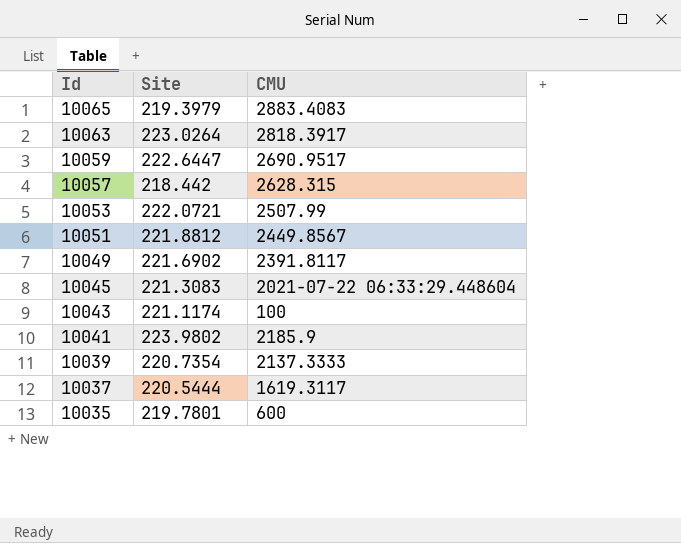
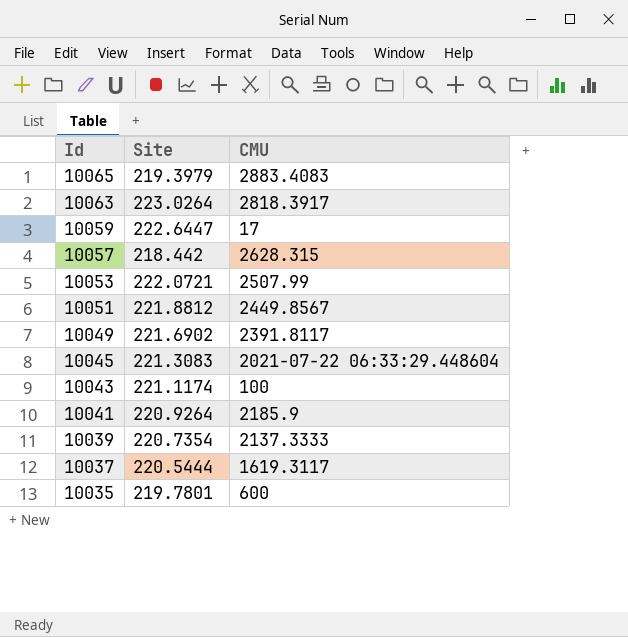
10059 | CMU: 2690.9517 -> 17
10041 | Site: 223.9802 -> 220.9264

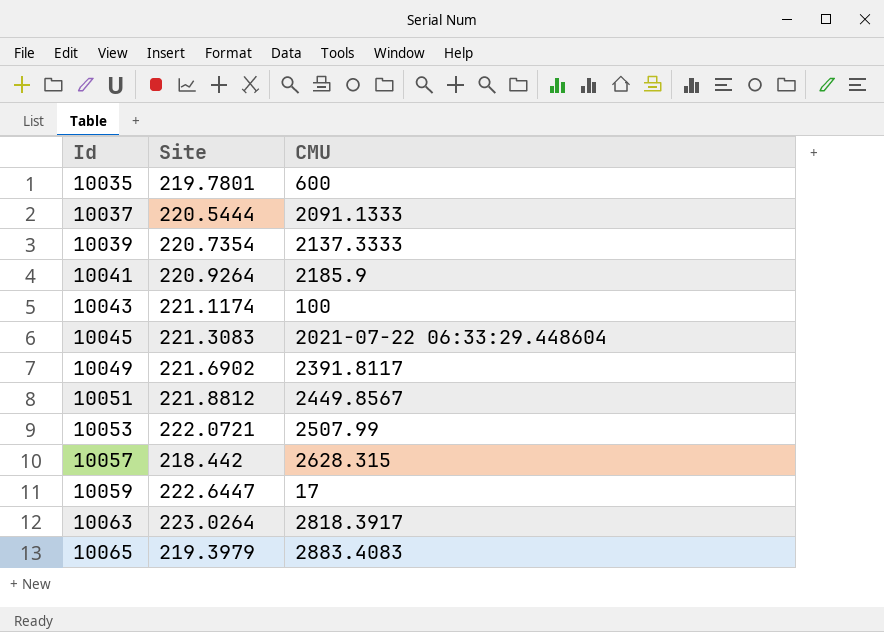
row order: Id descending -> Id ascending
10037 | CMU: 1619.3117 -> 2091.1333

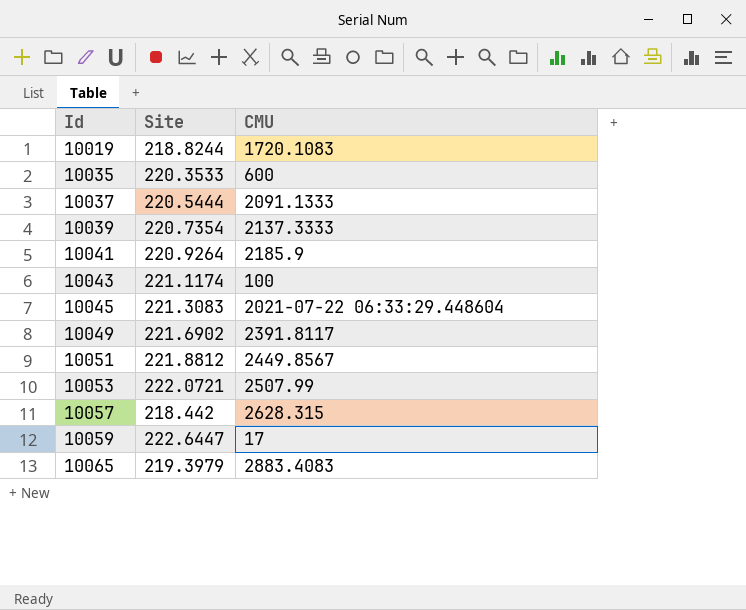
row 10063: 223.0264 | 2818.3917 -> none
row 10019: none -> 218.8244 | 1720.1083
10035 | Site: 219.7801 -> 220.3533

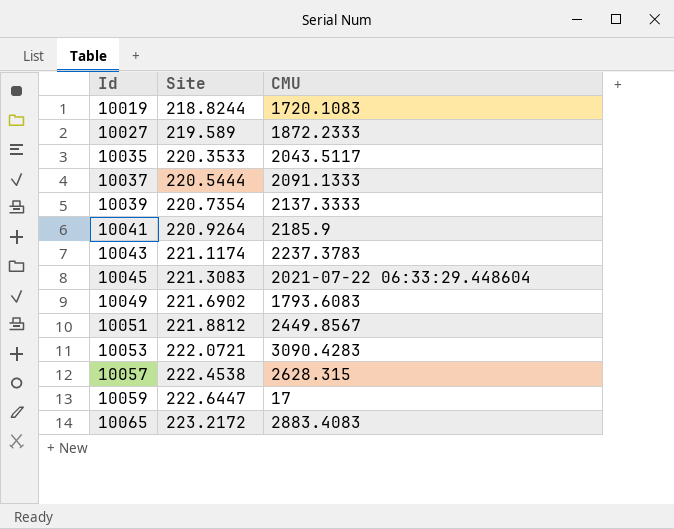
row 10027: none -> 219.589 | 1872.2333
10035 | CMU: 600 -> 2043.5117
10043 | CMU: 100 -> 2237.3783
10049 | CMU: 2391.8117 -> 1793.6083
10053 | CMU: 2507.99 -> 3090.4283
10057 | Site: 218.442 -> 222.4538
10065 | Site: 219.3979 -> 223.2172

